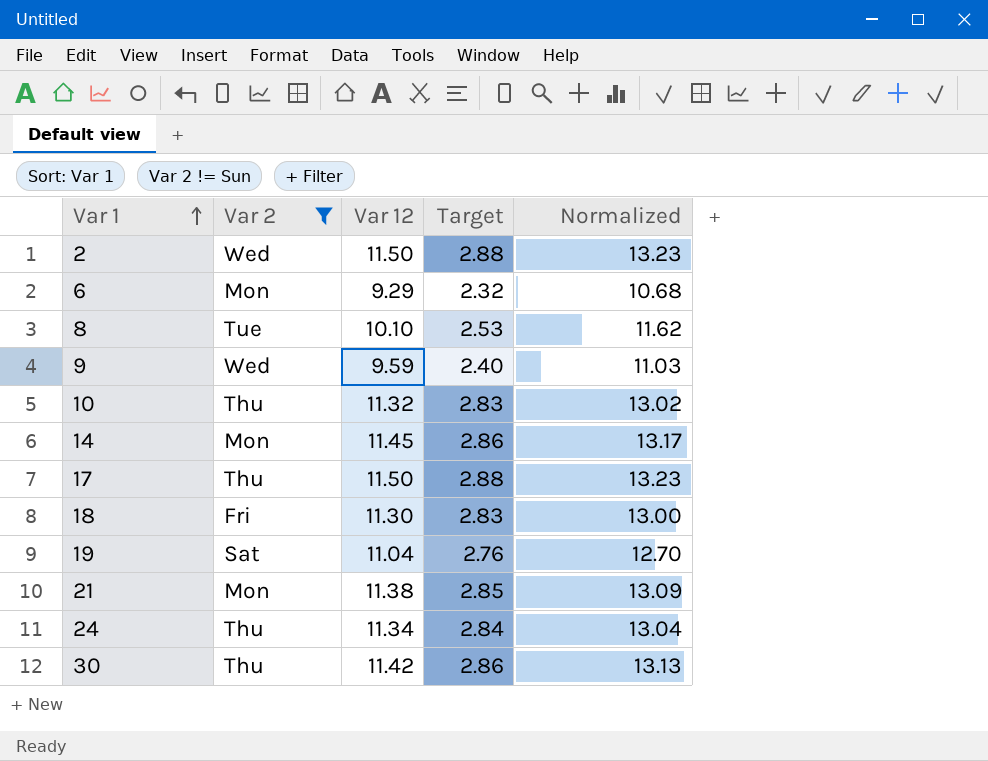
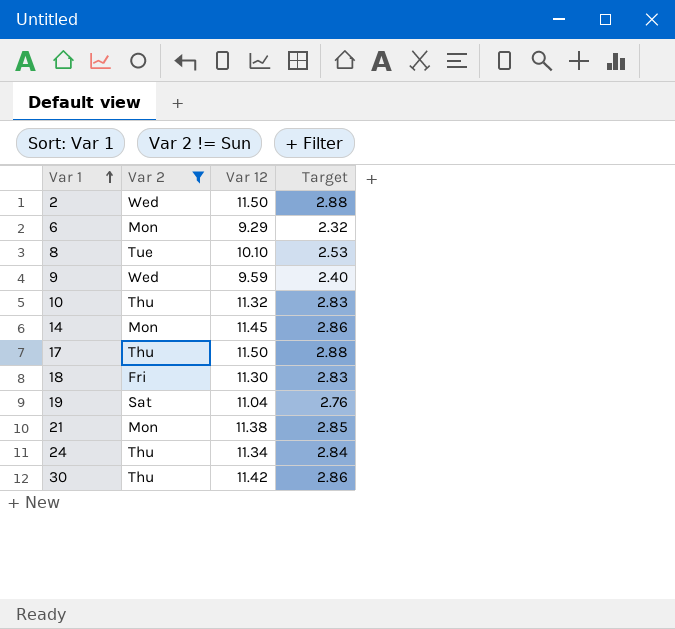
column Normalized | formula: [Var 12] * 1.15 -> none

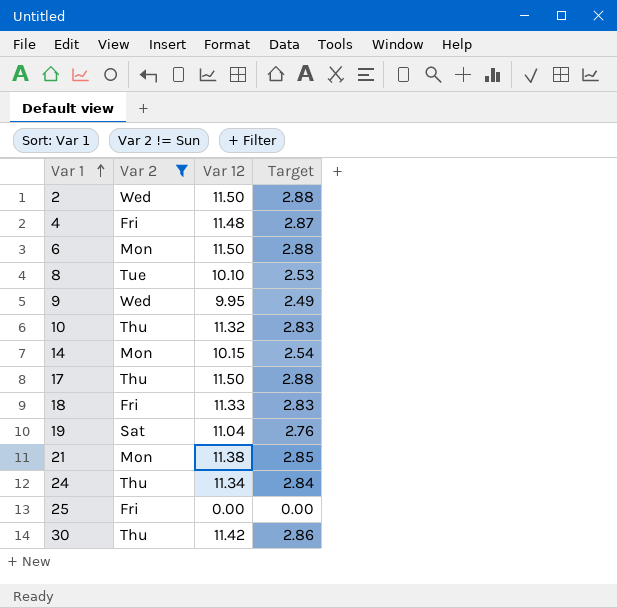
row 4: none -> Fri | 11.48 | 2.87
6 | Var 12: 9.29 -> 11.50
6 | Target: 2.32 -> 2.88
9 | Var 12: 9.59 -> 9.95
9 | Target: 2.40 -> 2.49
14 | Var 12: 11.45 -> 10.15
14 | Target: 2.86 -> 2.54
18 | Var 12: 11.30 -> 11.33
row 25: none -> Fri | 0.00 | 0.00

